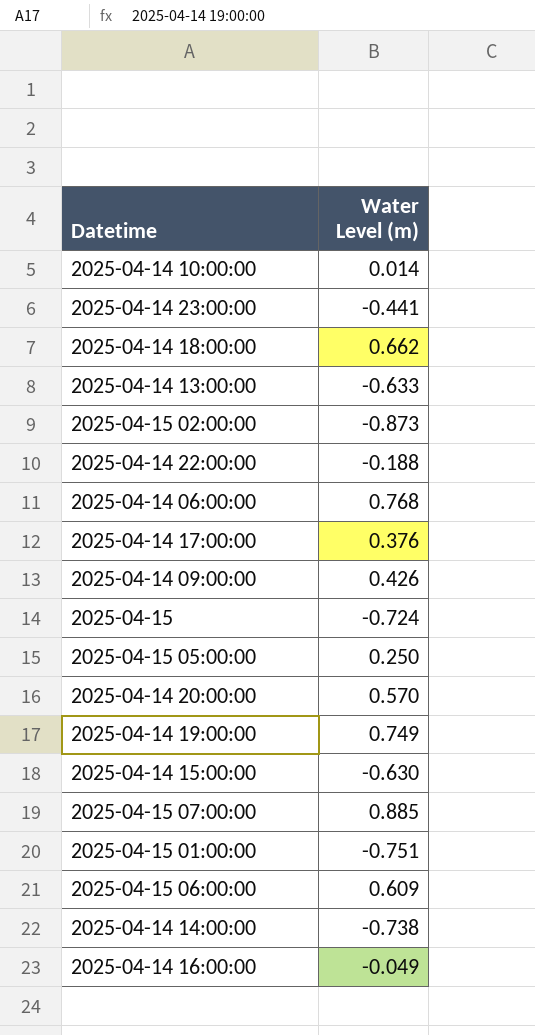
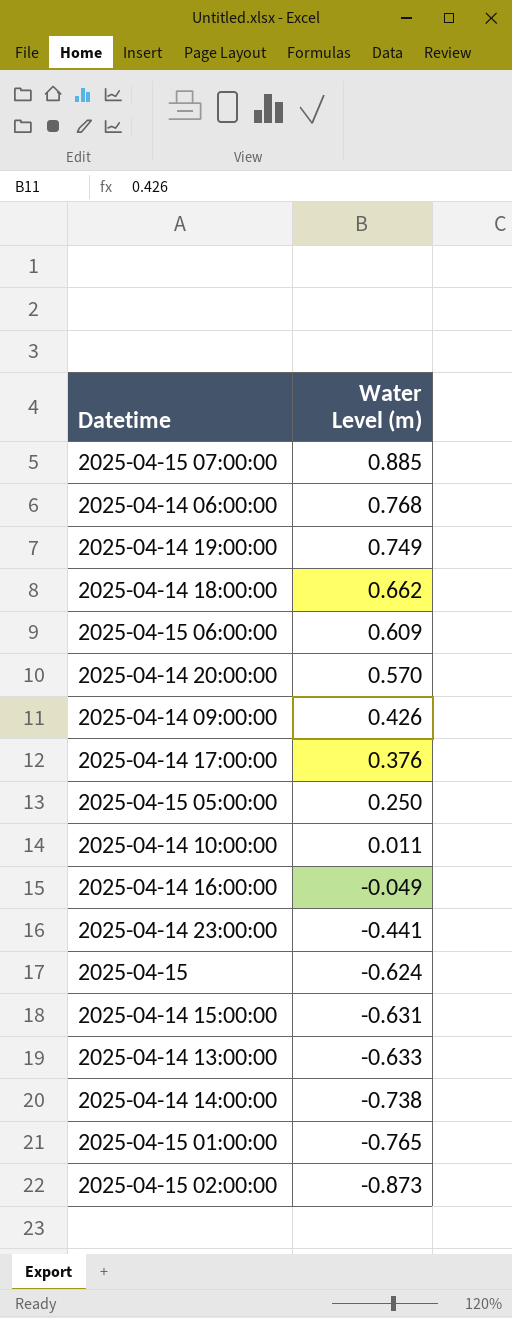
row order: none -> Water Level (m) descending
row 2025-04-14 22:00:00: -0.188 -> none
2025-04-14 10:00:00 | Water Level (m): 0.014 -> 0.011
2025-04-15 | Water Level (m): -0.724 -> -0.624
2025-04-14 15:00:00 | Water Level (m): -0.630 -> -0.631
2025-04-15 01:00:00 | Water Level (m): -0.751 -> -0.765

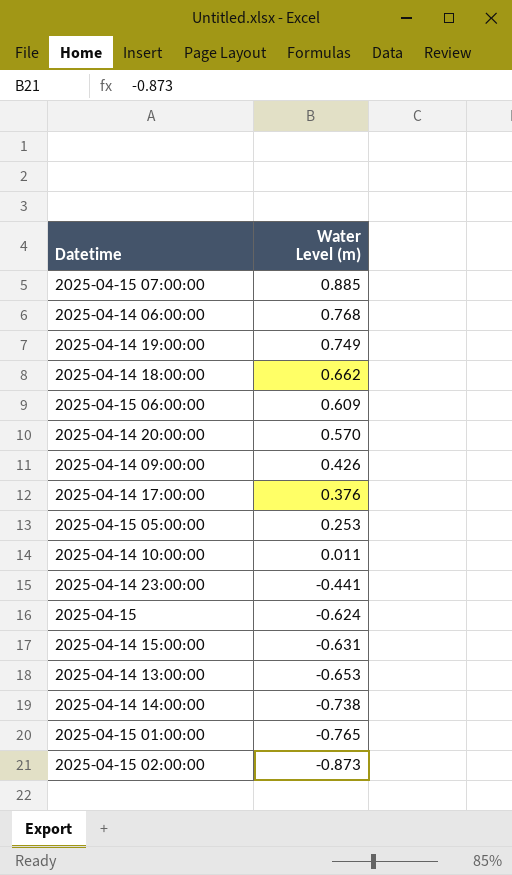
row 2025-04-14 16:00:00: -0.049 -> none
2025-04-15 05:00:00 | Water Level (m): 0.250 -> 0.253
2025-04-14 13:00:00 | Water Level (m): -0.633 -> -0.653

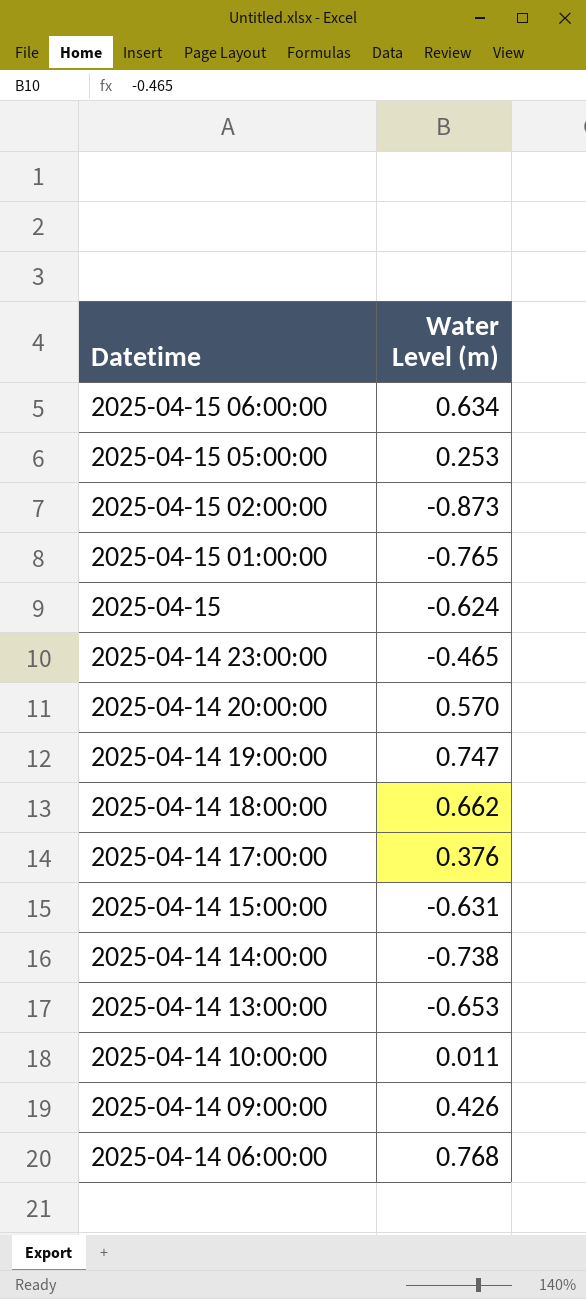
row order: Water Level (m) descending -> Datetime descending
row 2025-04-15 07:00:00: 0.885 -> none
2025-04-15 06:00:00 | Water Level (m): 0.609 -> 0.634
2025-04-14 23:00:00 | Water Level (m): -0.441 -> -0.465
2025-04-14 19:00:00 | Water Level (m): 0.749 -> 0.747

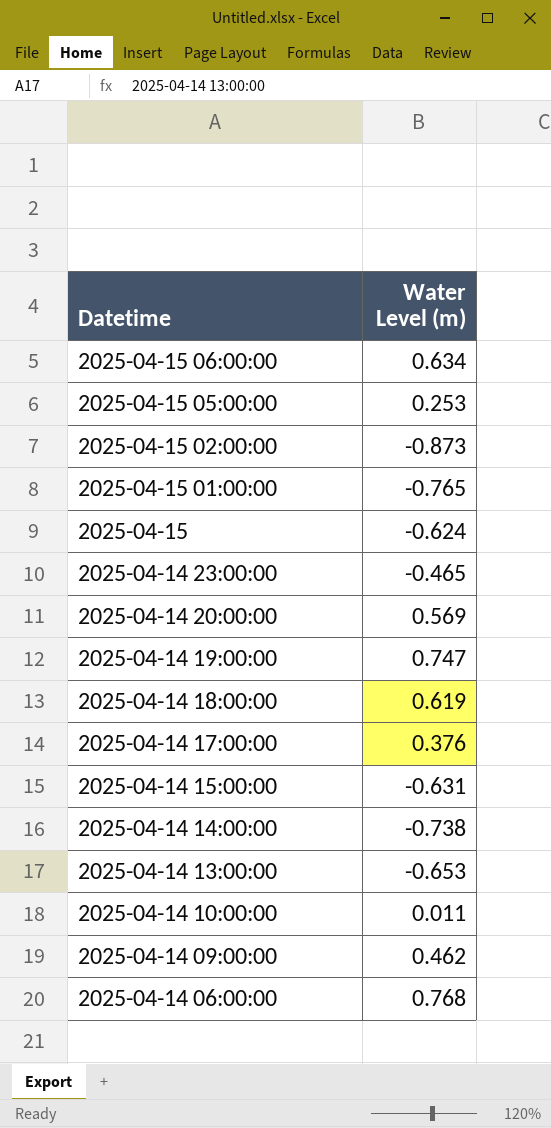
2025-04-14 20:00:00 | Water Level (m): 0.570 -> 0.569
2025-04-14 18:00:00 | Water Level (m): 0.662 -> 0.619
2025-04-14 09:00:00 | Water Level (m): 0.426 -> 0.462

